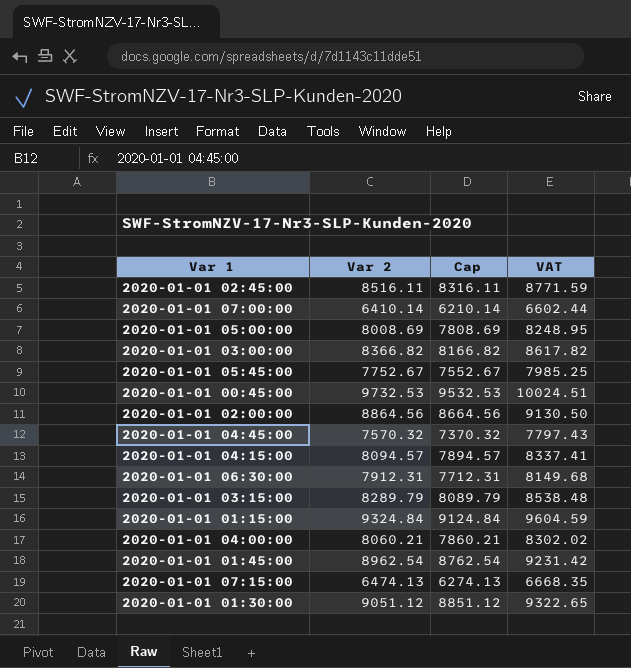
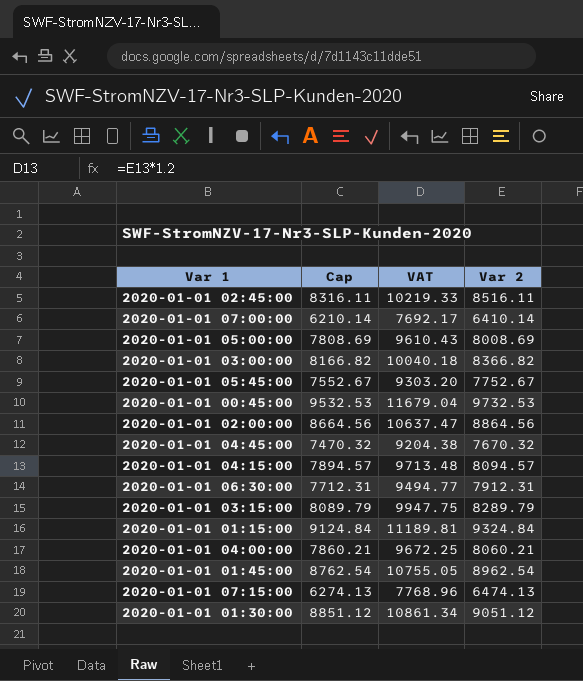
column VAT | formula: [Var 2] * 1.03 -> [Var 2] * 1.2
column Var 2 | position: 2 -> 4
2020-01-01 04:45:00 | Cap: 7370.32 -> 7470.32
2020-01-01 04:45:00 | Var 2: 7570.32 -> 7670.32

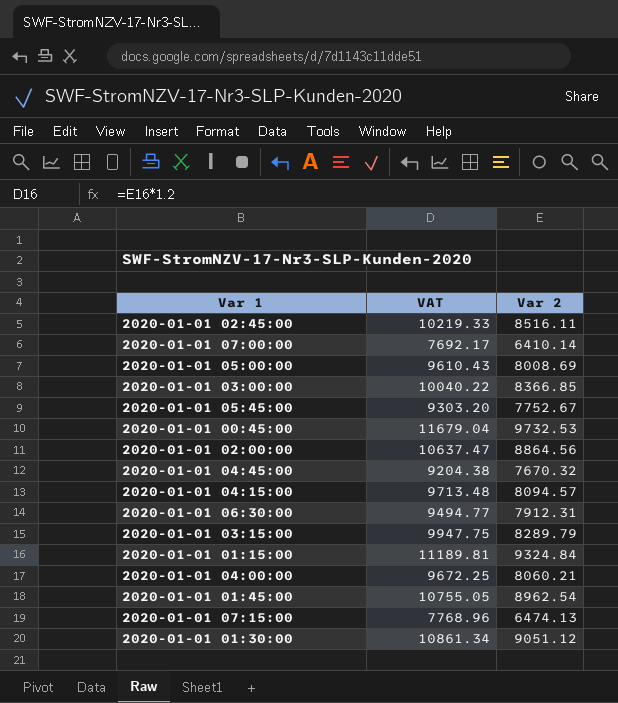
column Cap | formula: [Var 2] - 200 -> none
2020-01-01 03:00:00 | VAT: 10040.18 -> 10040.22
2020-01-01 03:00:00 | Var 2: 8366.82 -> 8366.85

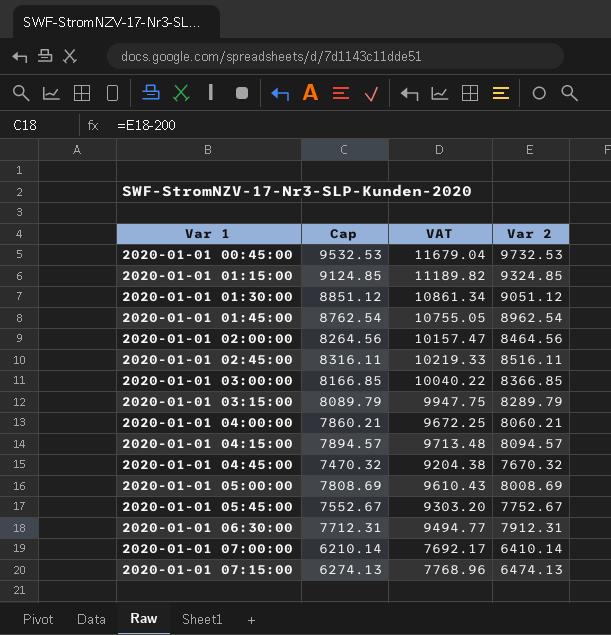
row order: none -> Var 1 ascending
column Cap | formula: none -> [Var 2] - 200
2020-01-01 01:15:00 | VAT: 11189.81 -> 11189.82
2020-01-01 01:15:00 | Var 2: 9324.84 -> 9324.85
2020-01-01 02:00:00 | VAT: 10637.47 -> 10157.47
2020-01-01 02:00:00 | Var 2: 8864.56 -> 8464.56

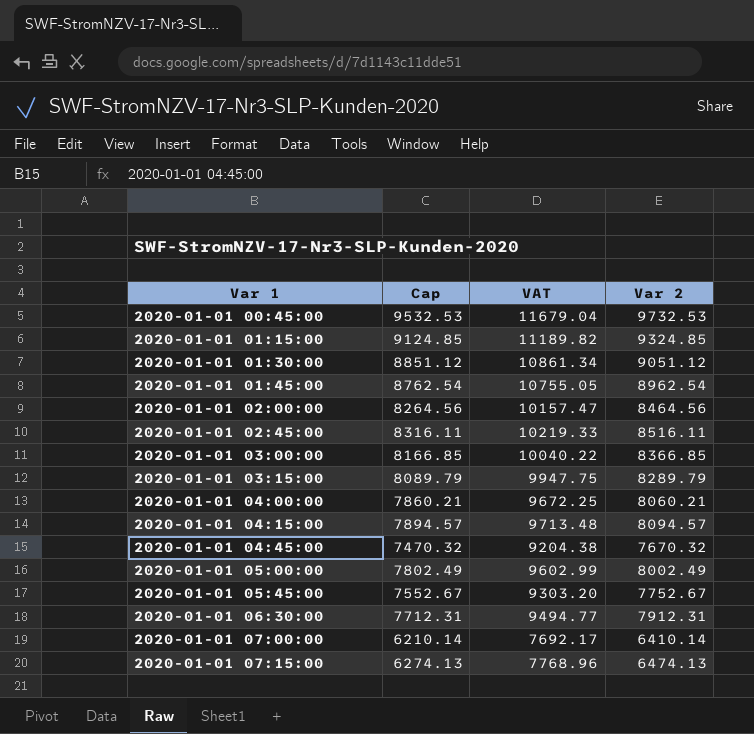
2020-01-01 05:00:00 | Cap: 7808.69 -> 7802.49
2020-01-01 05:00:00 | VAT: 9610.43 -> 9602.99
2020-01-01 05:00:00 | Var 2: 8008.69 -> 8002.49

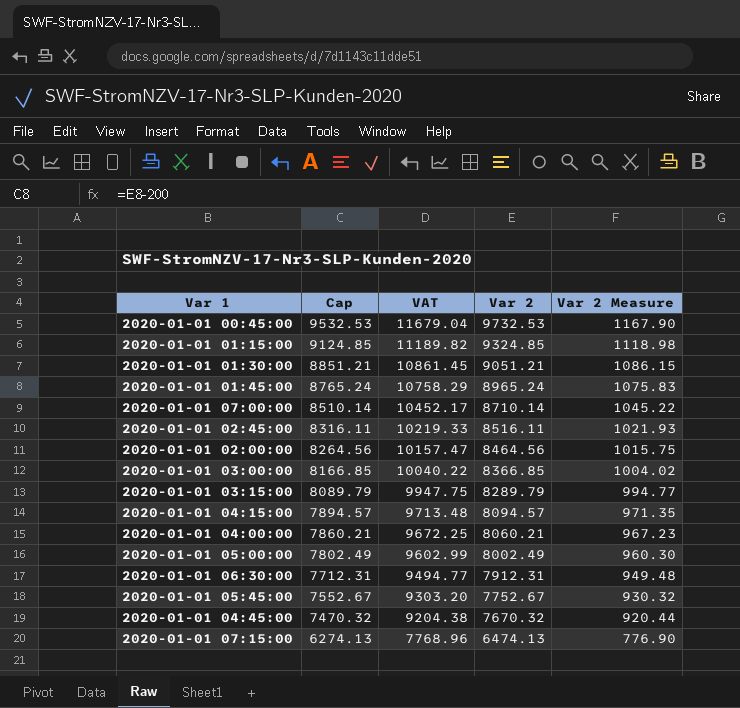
row order: Var 1 ascending -> Cap descending
column Var 2 Measure | formula: none -> [Var 2] * 0.12
2020-01-01 01:30:00 | Cap: 8851.12 -> 8851.21
2020-01-01 01:30:00 | VAT: 10861.34 -> 10861.45
2020-01-01 01:30:00 | Var 2: 9051.12 -> 9051.21
2020-01-01 01:45:00 | Cap: 8762.54 -> 8765.24
2020-01-01 01:45:00 | VAT: 10755.05 -> 10758.29
2020-01-01 01:45:00 | Var 2: 8962.54 -> 8965.24
2020-01-01 07:00:00 | Cap: 6210.14 -> 8510.14
2020-01-01 07:00:00 | VAT: 7692.17 -> 10452.17
2020-01-01 07:00:00 | Var 2: 6410.14 -> 8710.14

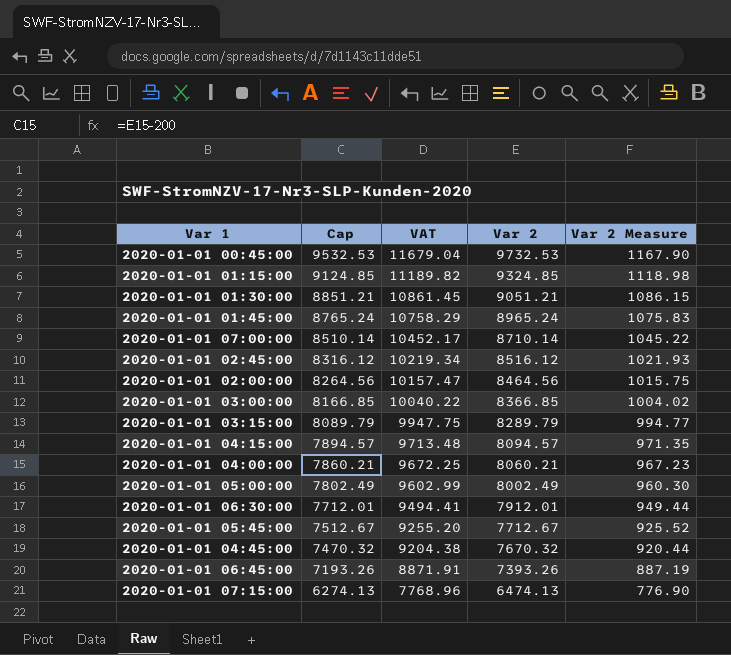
2020-01-01 02:45:00 | Cap: 8316.11 -> 8316.12
2020-01-01 02:45:00 | VAT: 10219.33 -> 10219.34
2020-01-01 02:45:00 | Var 2: 8516.11 -> 8516.12
2020-01-01 06:30:00 | Cap: 7712.31 -> 7712.01
2020-01-01 06:30:00 | VAT: 9494.77 -> 9494.41
2020-01-01 06:30:00 | Var 2: 7912.31 -> 7912.01
2020-01-01 06:30:00 | Var 2 Measure: 949.48 -> 949.44
2020-01-01 05:45:00 | Cap: 7552.67 -> 7512.67
2020-01-01 05:45:00 | VAT: 9303.20 -> 9255.20
2020-01-01 05:45:00 | Var 2: 7752.67 -> 7712.67
2020-01-01 05:45:00 | Var 2 Measure: 930.32 -> 925.52
row 2020-01-01 06:45:00: none -> 7193.26 | 8871.91 | 7393.26 | 887.19

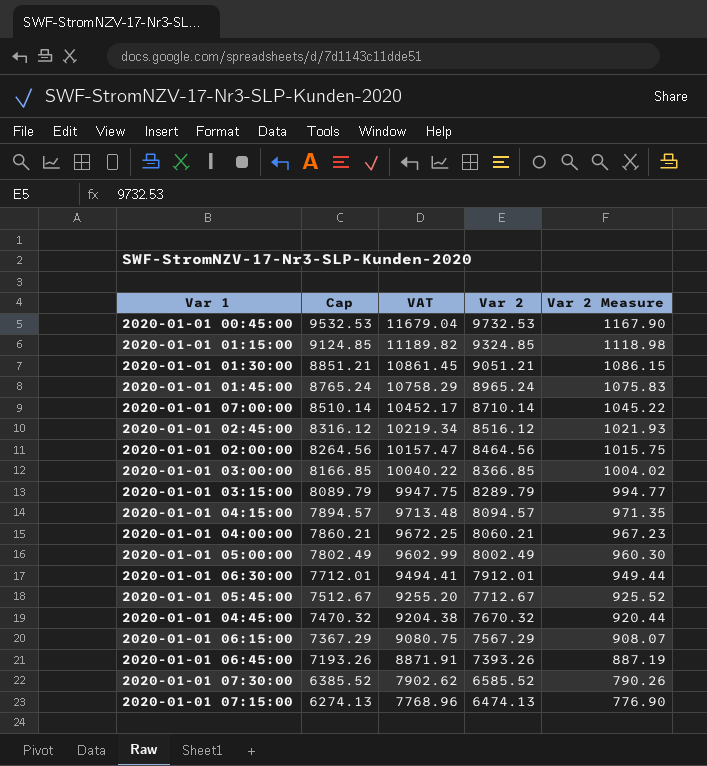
row 2020-01-01 06:15:00: none -> 7367.29 | 9080.75 | 7567.29 | 908.07
row 2020-01-01 07:30:00: none -> 6385.52 | 7902.62 | 6585.52 | 790.26

